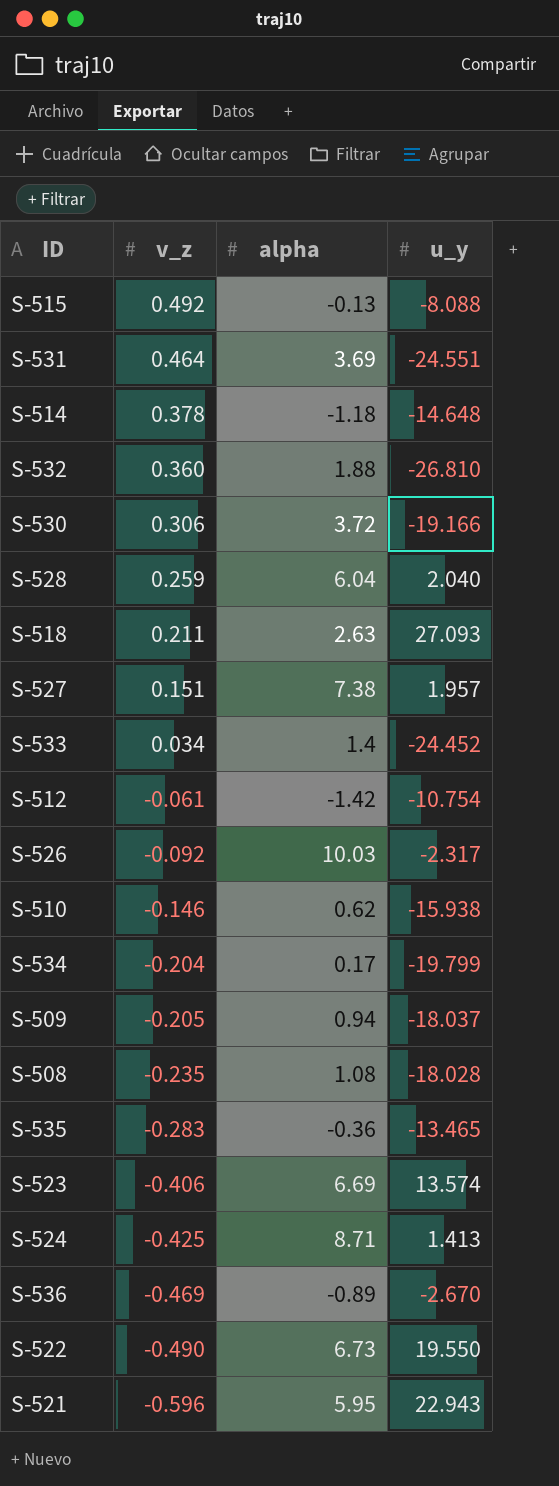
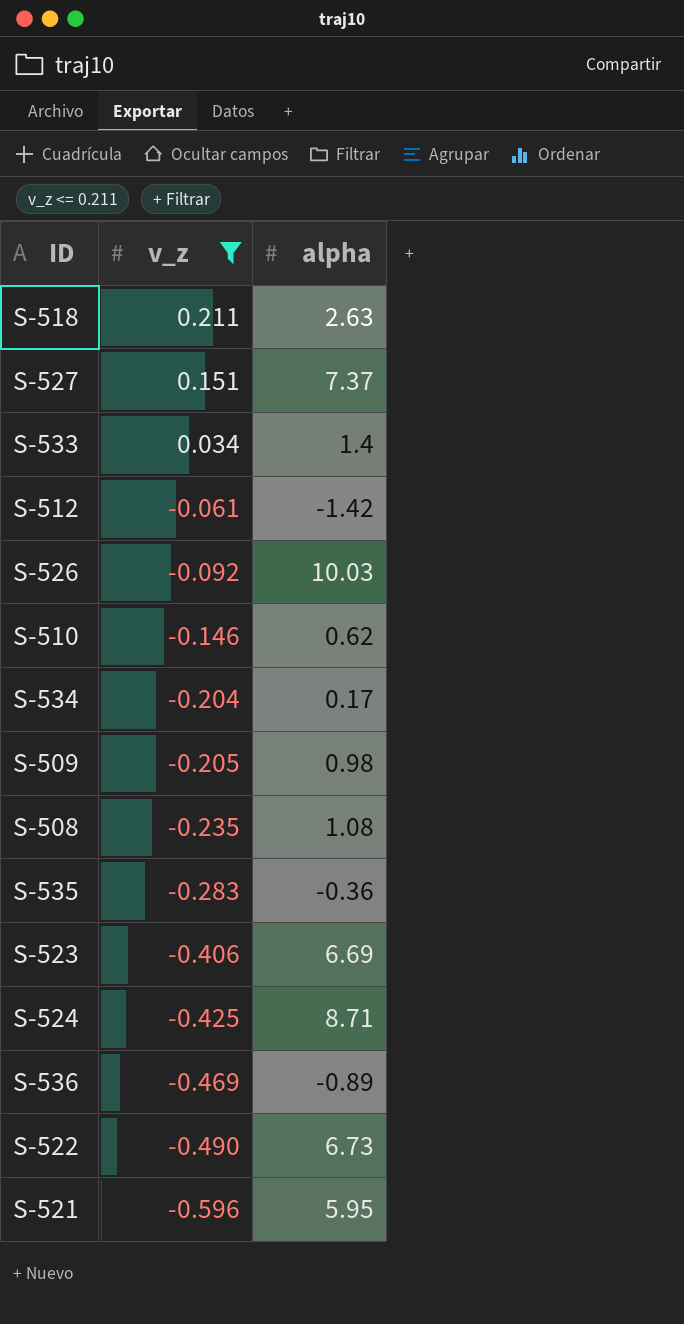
filter: none -> v_z <= 0.211
column u_y | position: 4 -> none
S-527 | alpha: 7.38 -> 7.37
S-509 | alpha: 0.94 -> 0.98

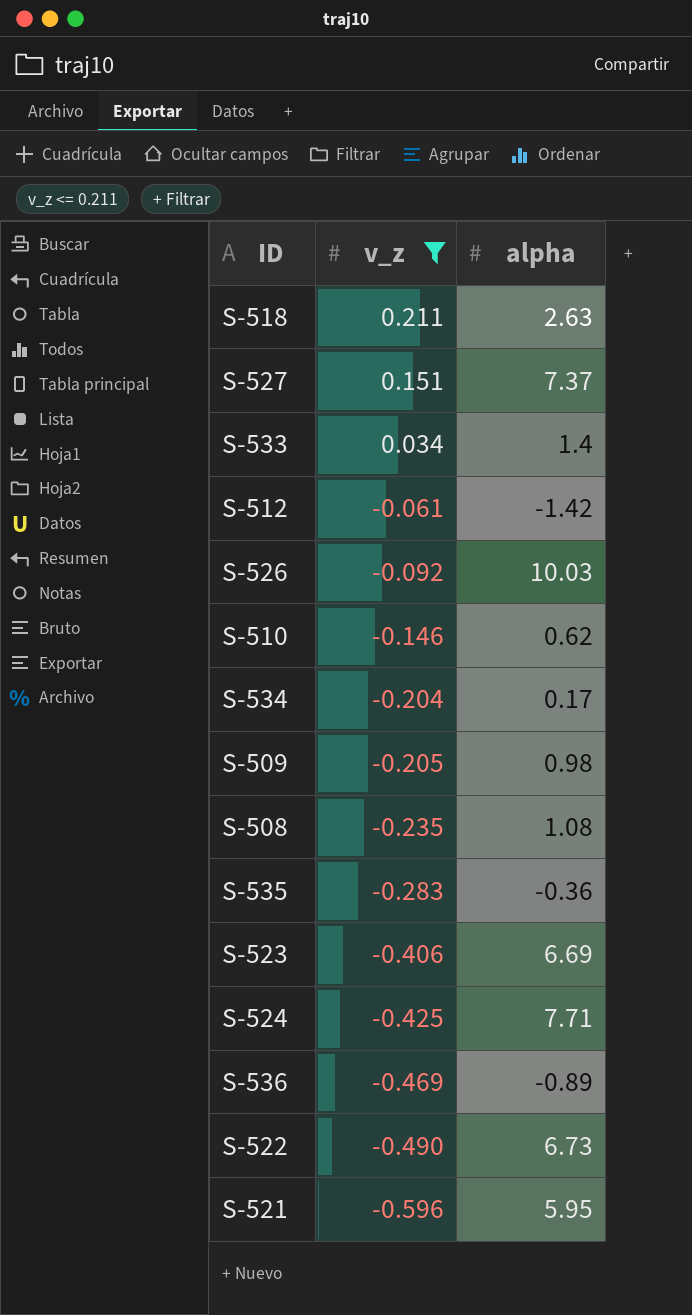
S-524 | alpha: 8.71 -> 7.71

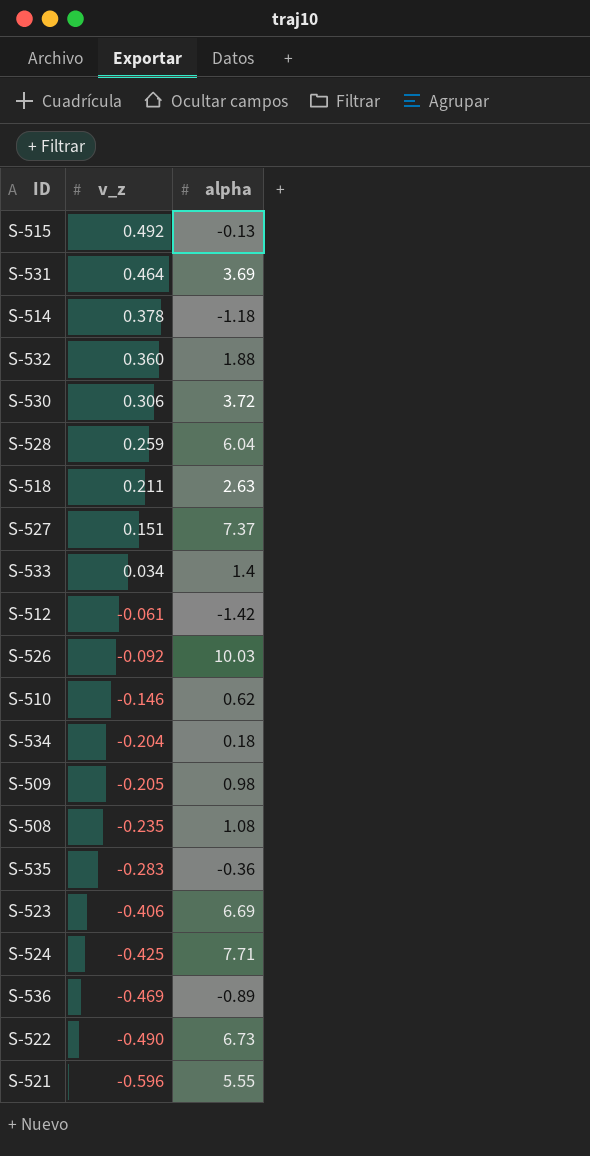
filter: v_z <= 0.211 -> none
S-534 | alpha: 0.17 -> 0.18
S-521 | alpha: 5.95 -> 5.55

